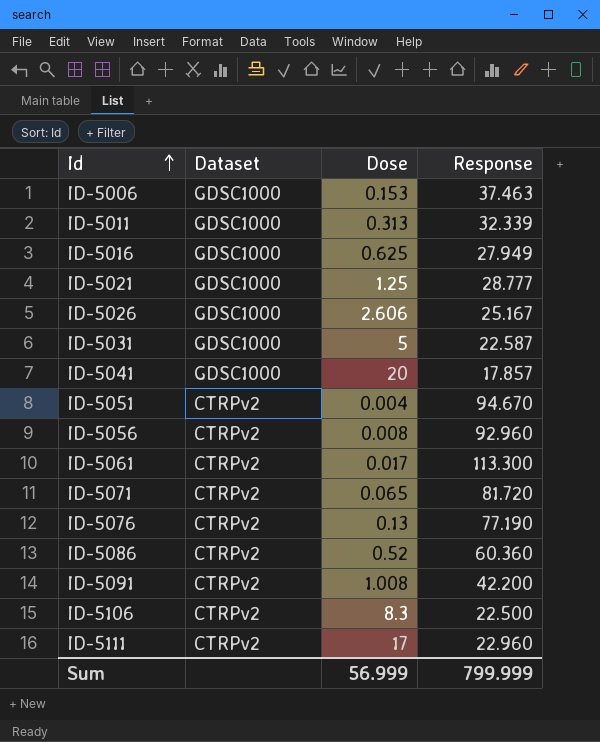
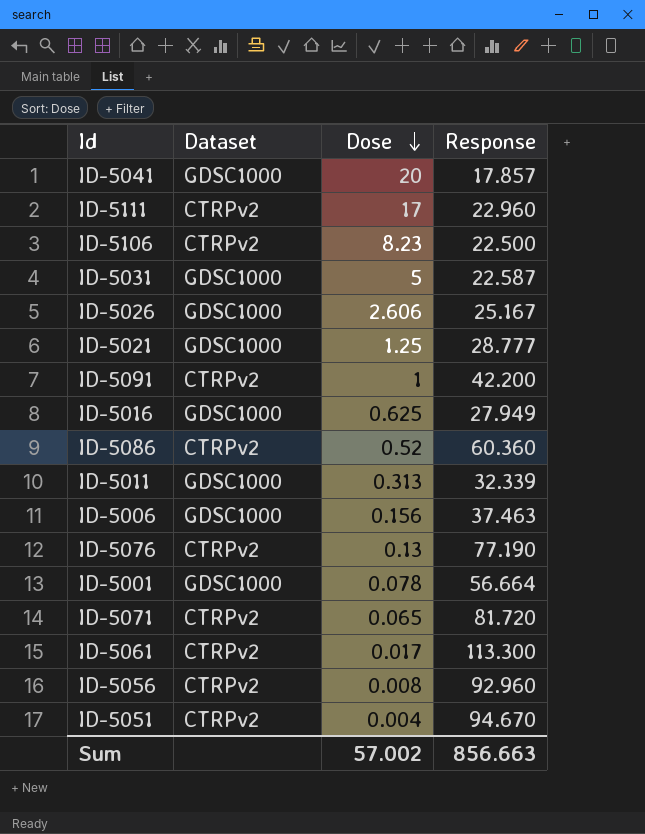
row order: Id ascending -> Dose descending
ID-5106 | Dose: 8.3 -> 8.23
ID-5091 | Dose: 1.008 -> 1
ID-5006 | Dose: 0.153 -> 0.156
row ID-5001: none -> GDSC1000 | 0.078 | 56.664
Sum | Dose: 56.999 -> 57.002
Sum | Response: 799.999 -> 856.663

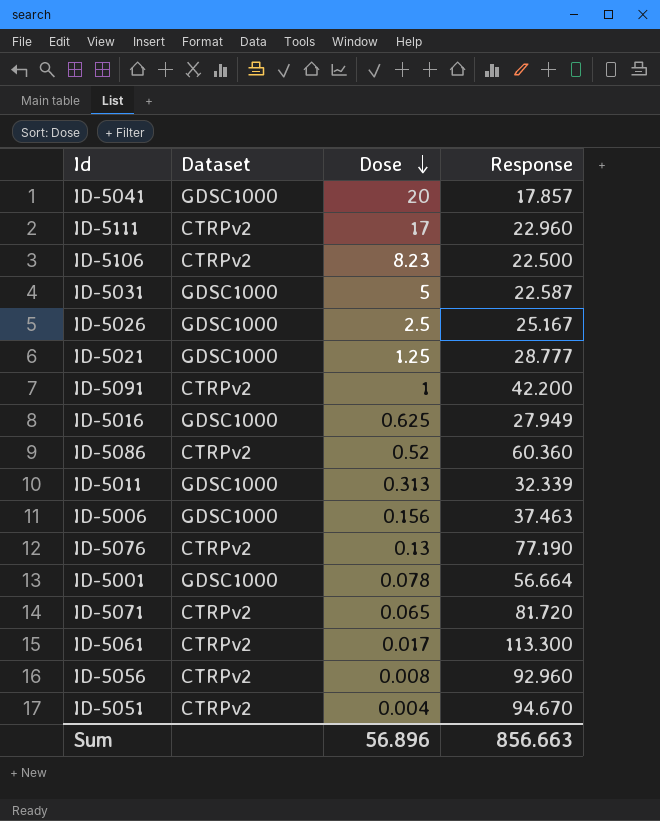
ID-5026 | Dose: 2.606 -> 2.5
Sum | Dose: 57.002 -> 56.896

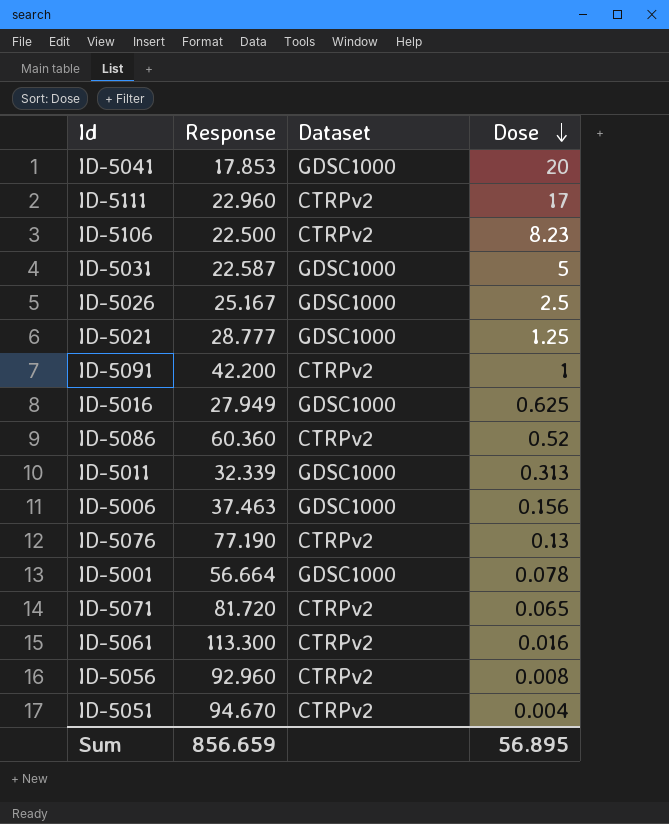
column Response | position: 4 -> 2
ID-5041 | Response: 17.857 -> 17.853
ID-5061 | Dose: 0.017 -> 0.016
Sum | Response: 856.663 -> 856.659
Sum | Dose: 56.896 -> 56.895

